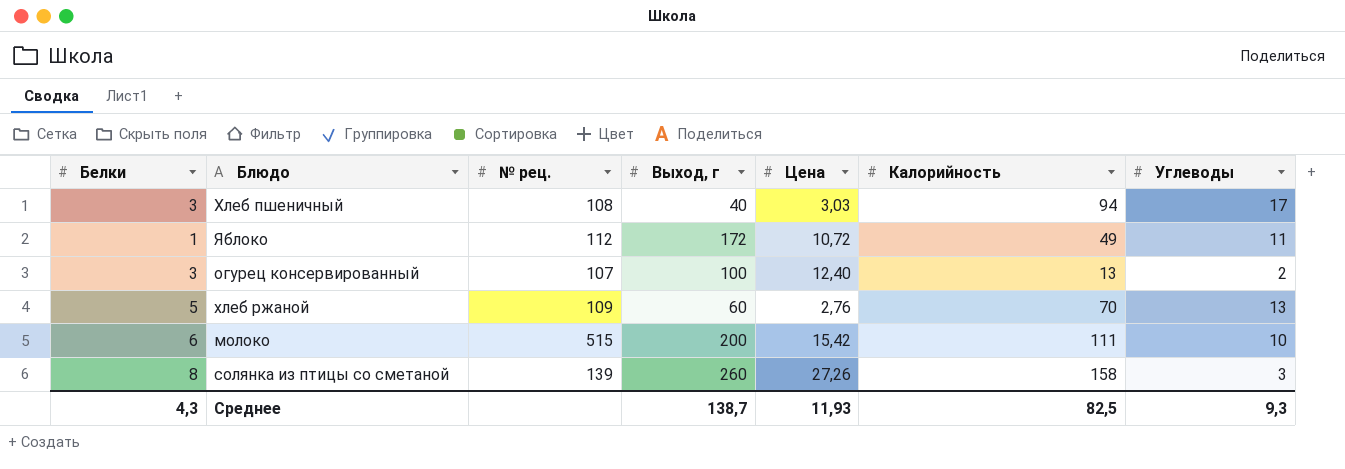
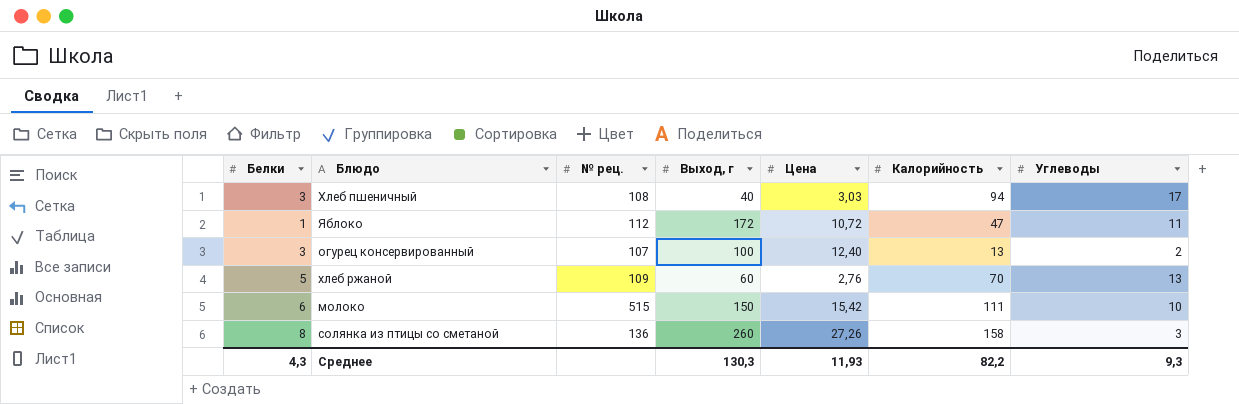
Яблоко | Калорийность: 49 -> 47
молоко | Выход, г: 200 -> 150
солянка из птицы со сметаной | № рец.: 139 -> 136
Среднее | Выход, г: 138,7 -> 130,3
Среднее | Калорийность: 82,5 -> 82,2

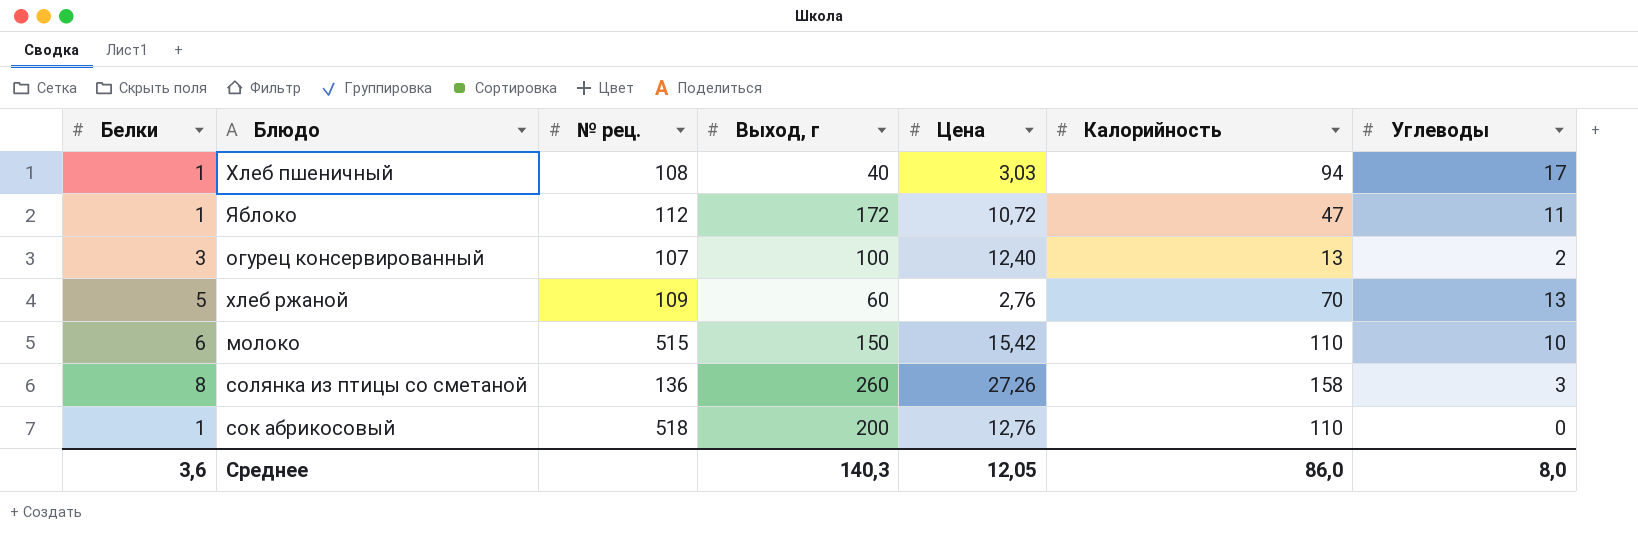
Хлеб пшеничный | Белки: 3 -> 1
молоко | Калорийность: 111 -> 110
row сок абрикосовый: none -> 1 | 518 | 200 | 12,76 | 110 | 0
Среднее | Белки: 4,3 -> 3,6
Среднее | Выход, г: 130,3 -> 140,3
Среднее | Цена: 11,93 -> 12,05
Среднее | Калорийность: 82,2 -> 86,0
Среднее | Углеводы: 9,3 -> 8,0

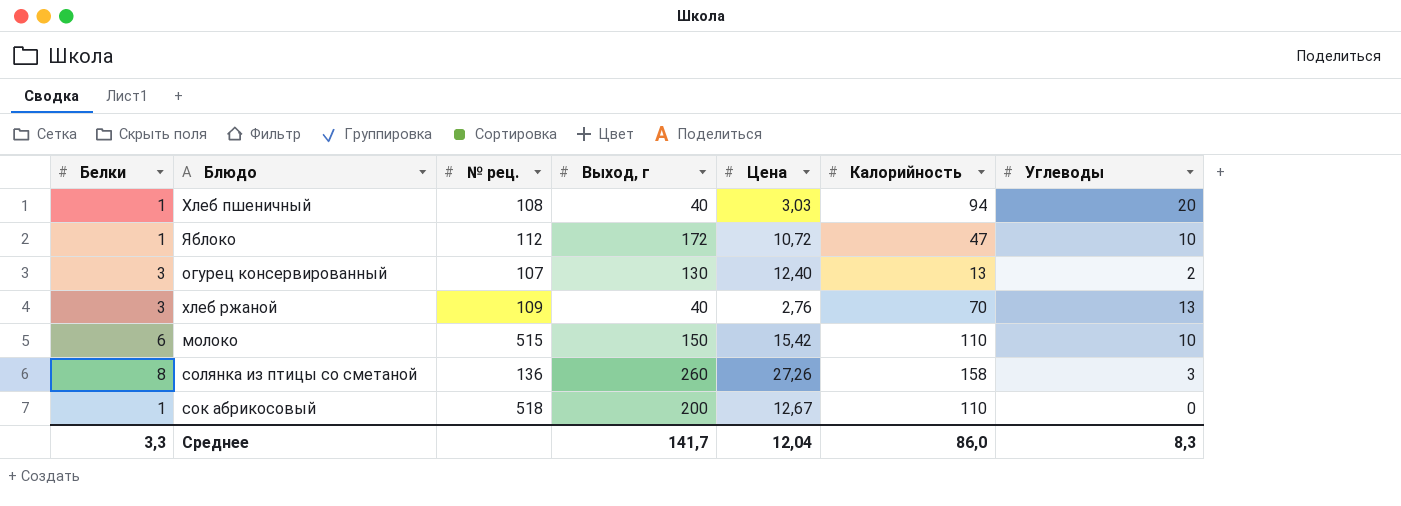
Хлеб пшеничный | Углеводы: 17 -> 20
Яблоко | Углеводы: 11 -> 10
огурец консервированный | Выход, г: 100 -> 130
хлеб ржаной | Белки: 5 -> 3
хлеб ржаной | Выход, г: 60 -> 40
сок абрикосовый | Цена: 12,76 -> 12,67
Среднее | Белки: 3,6 -> 3,3
Среднее | Выход, г: 140,3 -> 141,7
Среднее | Цена: 12,05 -> 12,04
Среднее | Углеводы: 8,0 -> 8,3

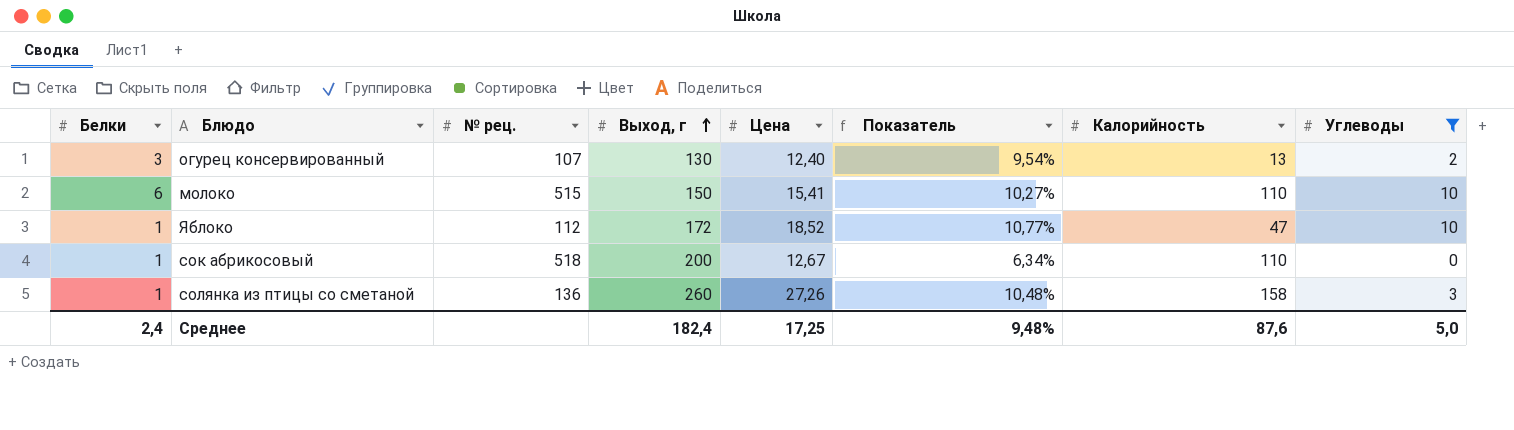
filter: none -> Углеводы <= 10
row order: none -> Выход, г ascending
column Показатель | formula: none -> [Цена] / [Выход, г]
молоко | Цена: 15,42 -> 15,41
Яблоко | Цена: 10,72 -> 18,52
солянка из птицы со сметаной | Белки: 8 -> 1
Среднее | Белки: 3,3 -> 2,4
Среднее | Выход, г: 141,7 -> 182,4
Среднее | Цена: 12,04 -> 17,25
Среднее | Калорийность: 86,0 -> 87,6
Среднее | Углеводы: 8,3 -> 5,0

